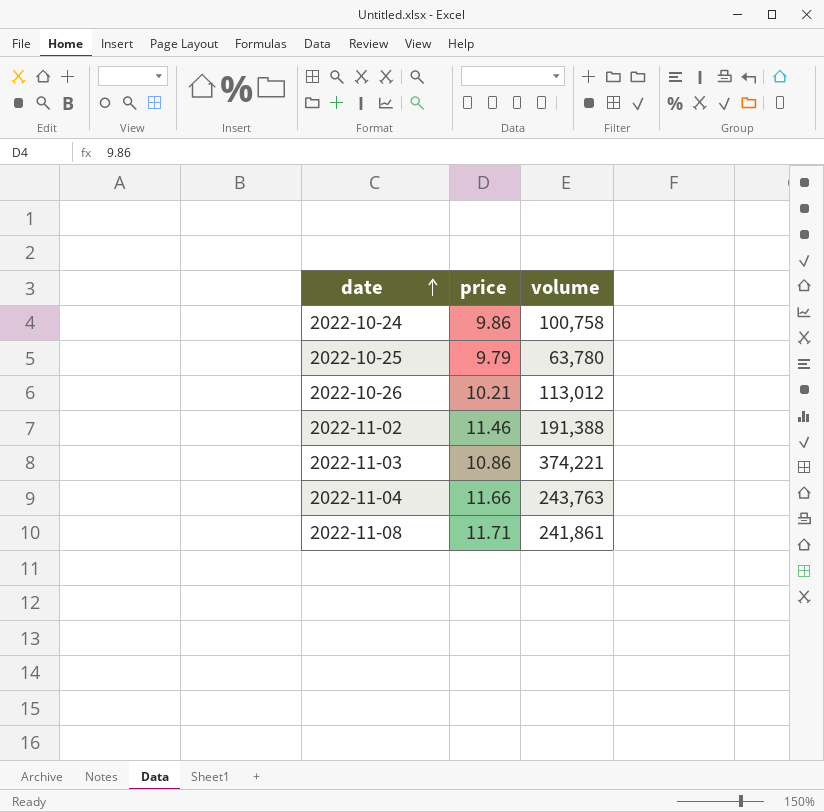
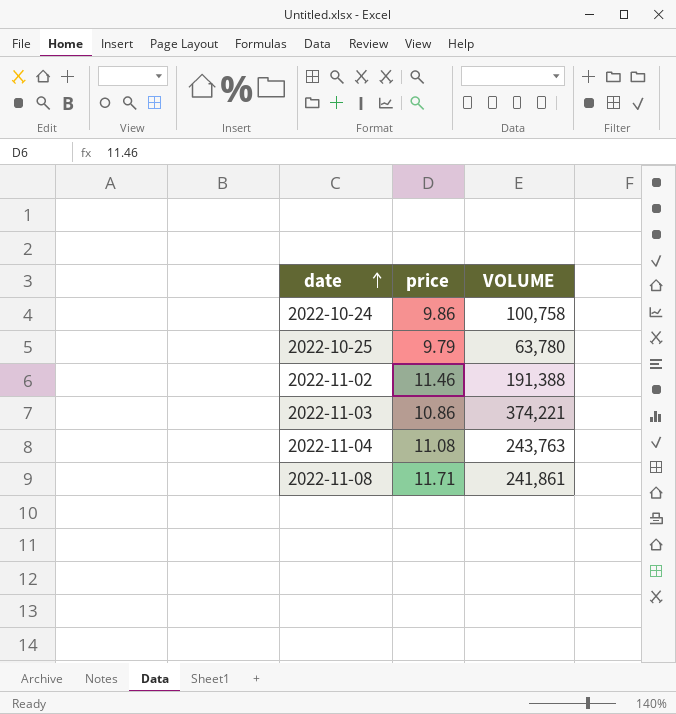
column name: volume -> VOLUME
row 2022-10-26: 10.21 | 113,012 -> none
2022-11-04 | price: 11.66 -> 11.08

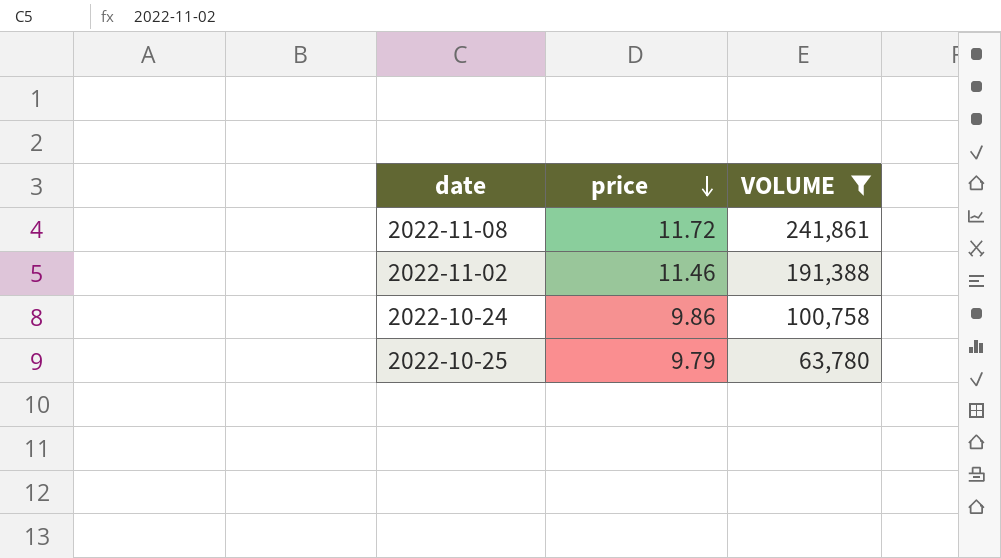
filter: none -> VOLUME <= 241,861
row order: date ascending -> price descending
2022-11-08 | price: 11.71 -> 11.72

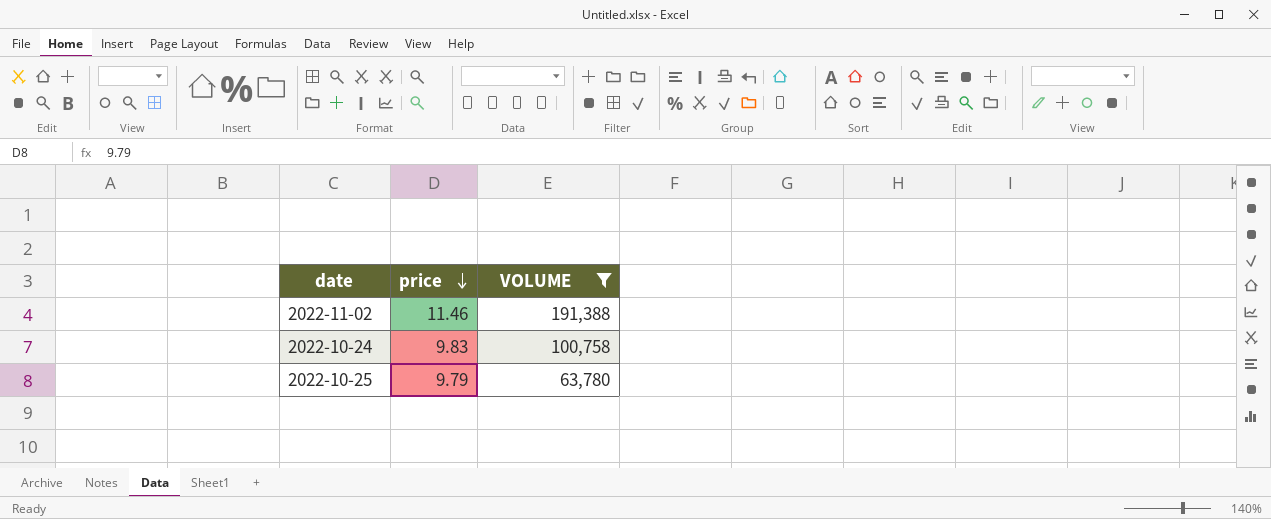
row 2022-11-08: 11.72 | 241,861 -> none
2022-10-24 | price: 9.86 -> 9.83

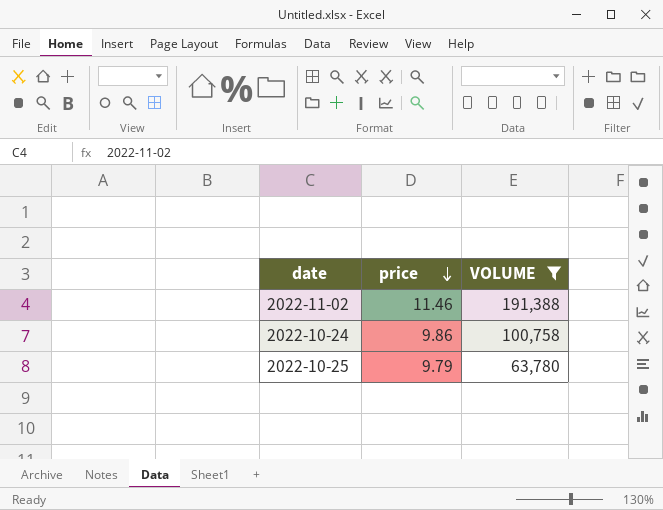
2022-10-24 | price: 9.83 -> 9.86

